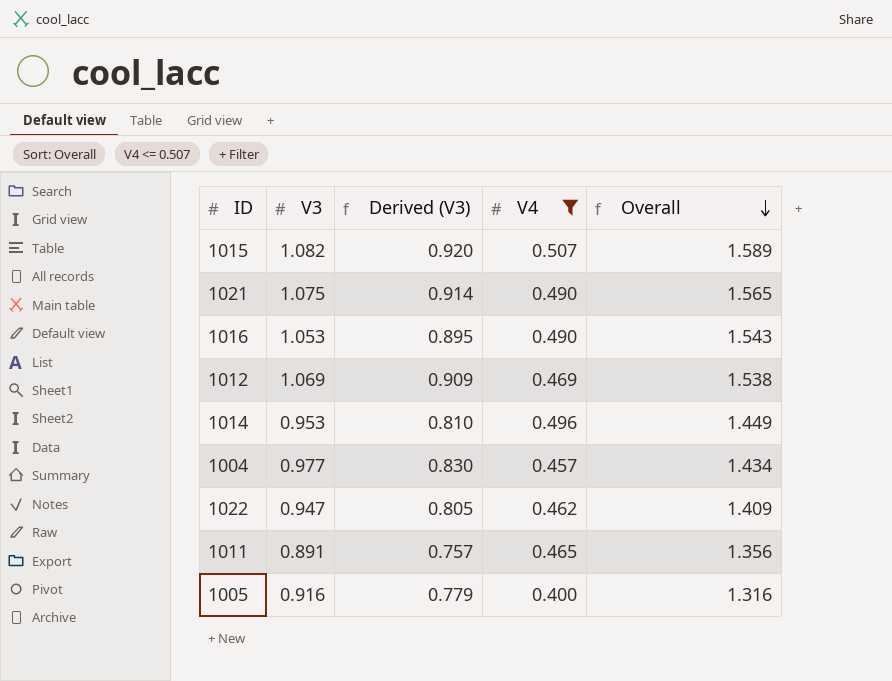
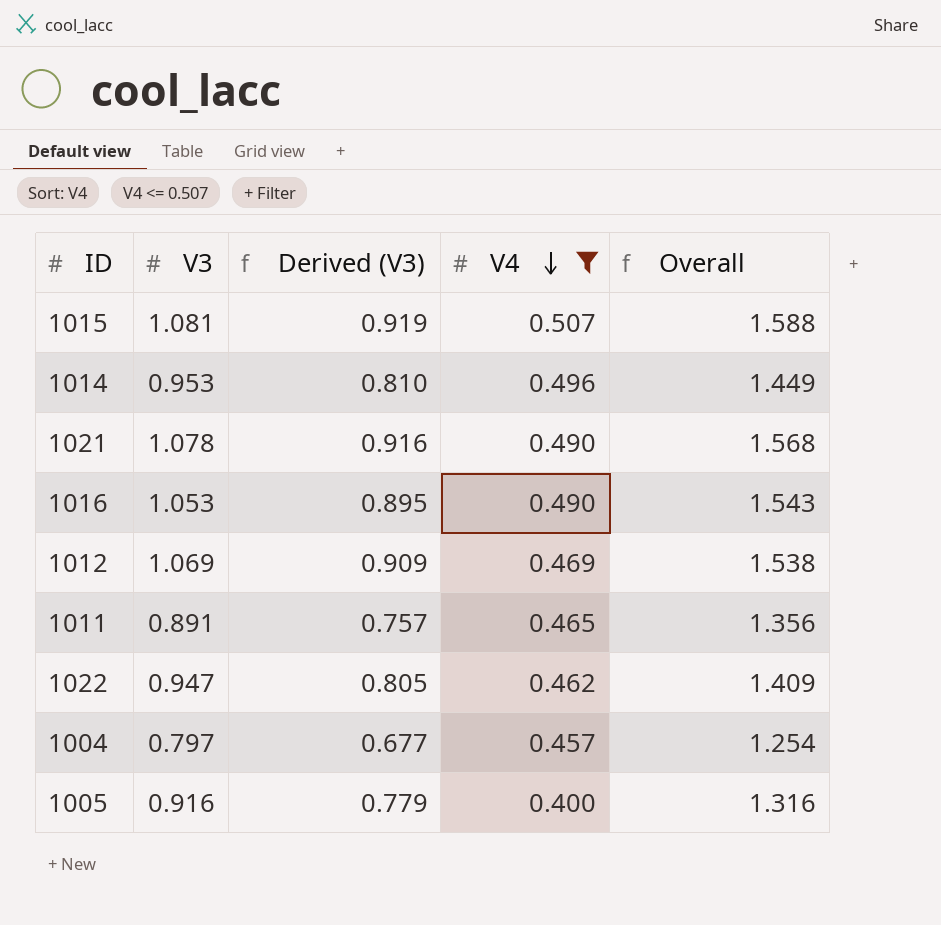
row order: Overall descending -> V4 descending
1015 | V3: 1.082 -> 1.081
1015 | Derived (V3): 0.920 -> 0.919
1015 | Overall: 1.589 -> 1.588
1021 | V3: 1.075 -> 1.078
1021 | Derived (V3): 0.914 -> 0.916
1021 | Overall: 1.565 -> 1.568
1004 | V3: 0.977 -> 0.797
1004 | Derived (V3): 0.830 -> 0.677
1004 | Overall: 1.434 -> 1.254

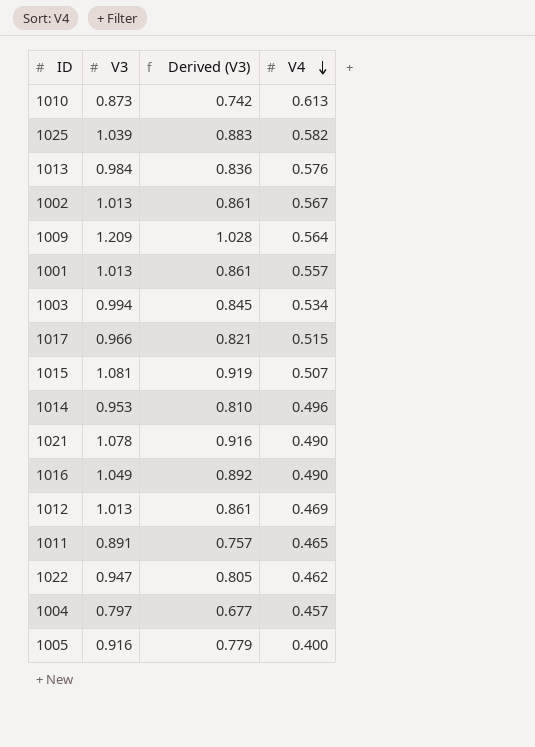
filter: V4 <= 0.507 -> none
column Overall | formula: [V3] + [V4] -> none
1016 | V3: 1.053 -> 1.049
1016 | Derived (V3): 0.895 -> 0.892
1012 | V3: 1.069 -> 1.013
1012 | Derived (V3): 0.909 -> 0.861

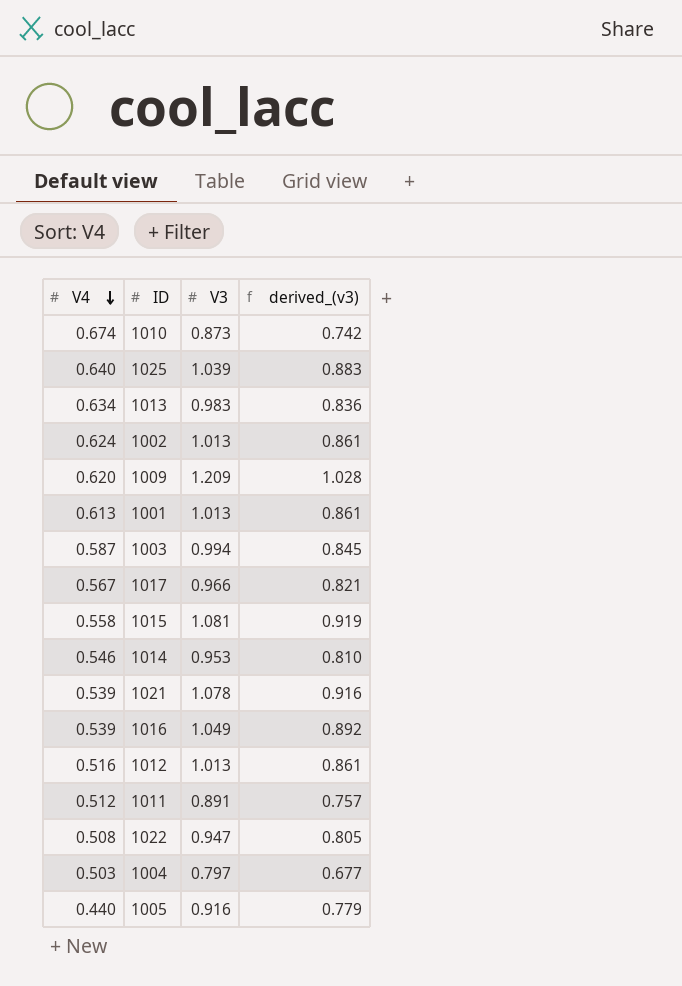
column V4 | position: 4 -> 1
column name: Derived (V3) -> derived_(v3)
1010 | V4: 0.613 -> 0.674
1025 | V4: 0.582 -> 0.640
1013 | V4: 0.576 -> 0.634
1013 | V3: 0.984 -> 0.983
1002 | V4: 0.567 -> 0.624
1009 | V4: 0.564 -> 0.620
1001 | V4: 0.557 -> 0.613
1003 | V4: 0.534 -> 0.587
1017 | V4: 0.515 -> 0.567
1015 | V4: 0.507 -> 0.558
1014 | V4: 0.496 -> 0.546
1021 | V4: 0.490 -> 0.539
1016 | V4: 0.490 -> 0.539
1012 | V4: 0.469 -> 0.516
1011 | V4: 0.465 -> 0.512
1022 | V4: 0.462 -> 0.508
1004 | V4: 0.457 -> 0.503
1005 | V4: 0.400 -> 0.440

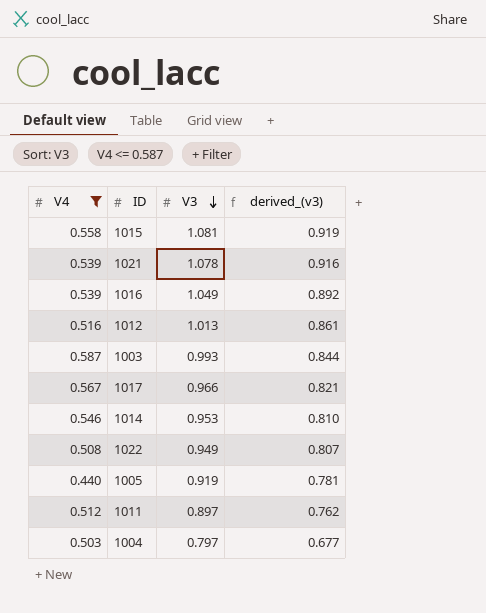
filter: none -> V4 <= 0.587
row order: V4 descending -> V3 descending
1003 | V3: 0.994 -> 0.993
1003 | derived_(v3): 0.845 -> 0.844
1022 | V3: 0.947 -> 0.949
1022 | derived_(v3): 0.805 -> 0.807
1005 | V3: 0.916 -> 0.919
1005 | derived_(v3): 0.779 -> 0.781
1011 | V3: 0.891 -> 0.897
1011 | derived_(v3): 0.757 -> 0.762

